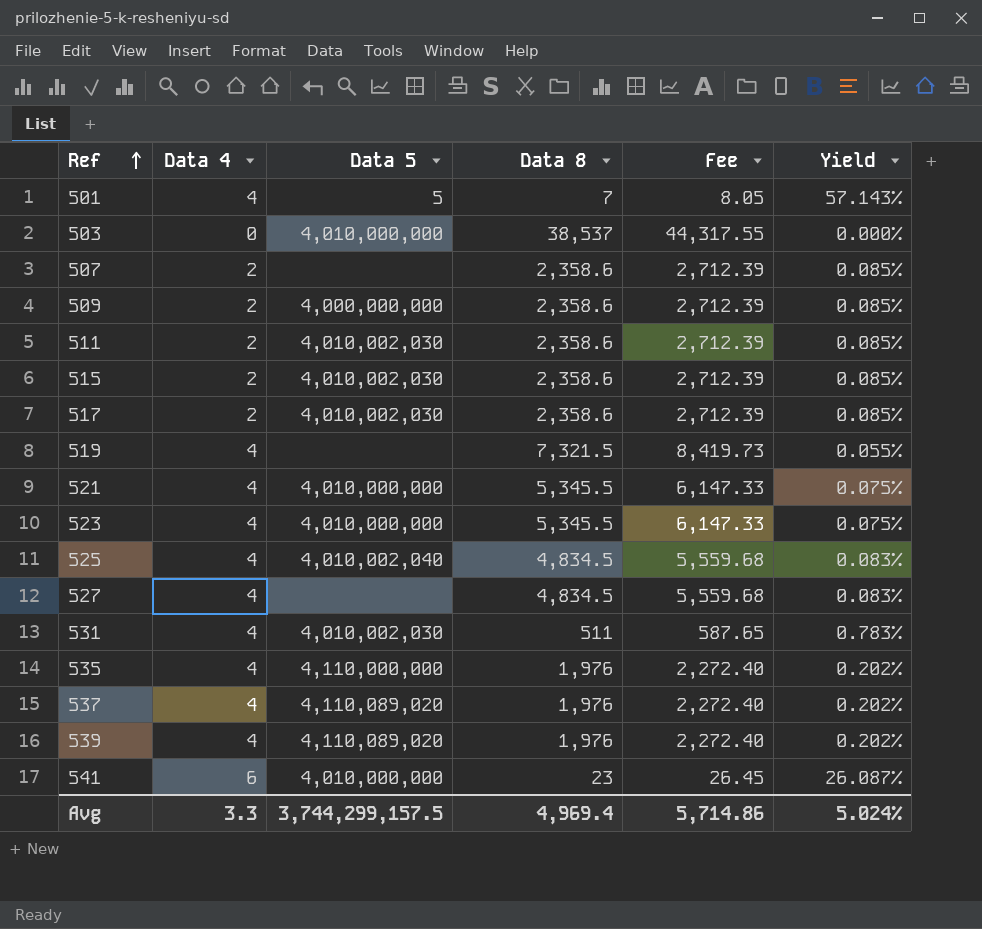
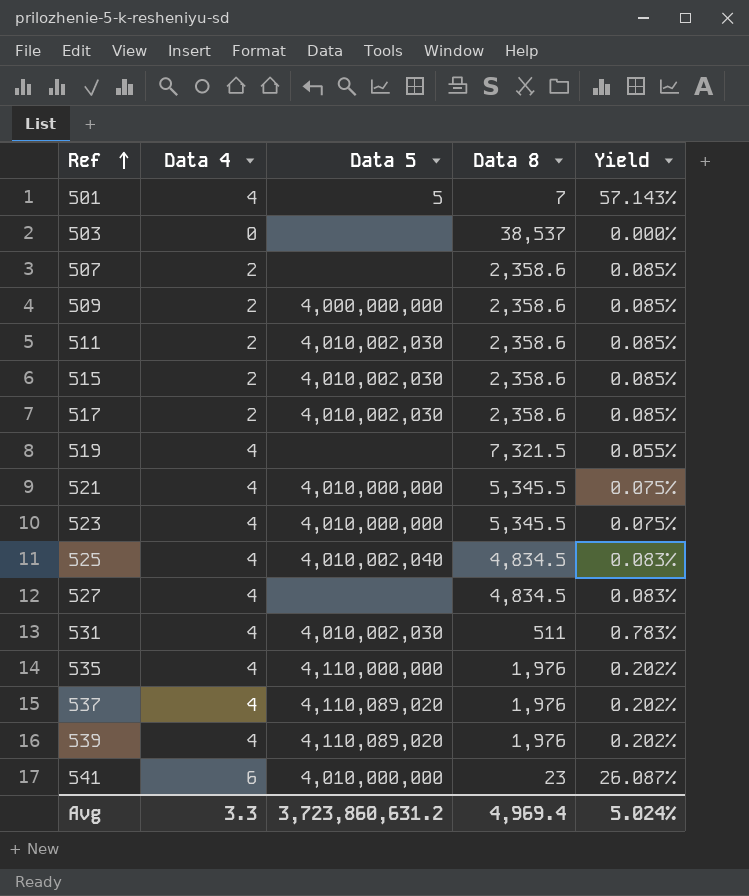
column Fee | formula: [Data 8] * 1.15 -> none
503 | Data 5: 4,010,000,000 -> none
Avg | Data 5: 3,744,299,157.5 -> 3,723,860,631.2

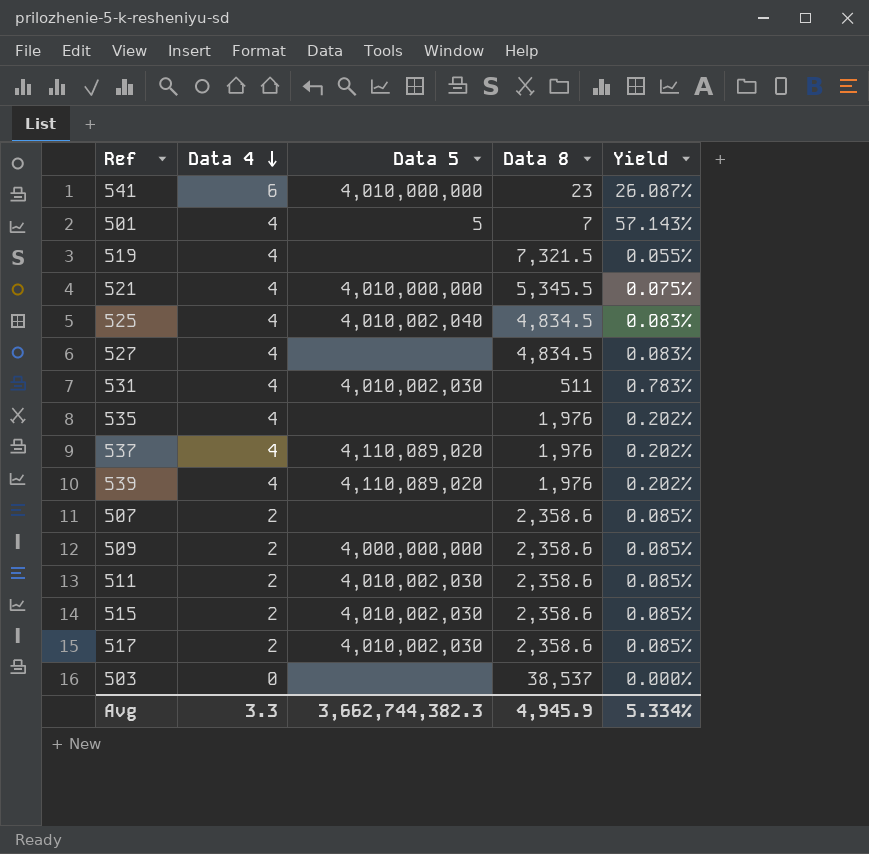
row order: Ref ascending -> Data 4 descending
row 523: 4 | 4,010,000,000 | 5,345.5 | 0.075% -> none
535 | Data 5: 4,110,000,000 -> none
Avg | Data 5: 3,723,860,631.2 -> 3,662,744,382.3
Avg | Data 8: 4,969.4 -> 4,945.9
Avg | Yield: 5.024% -> 5.334%

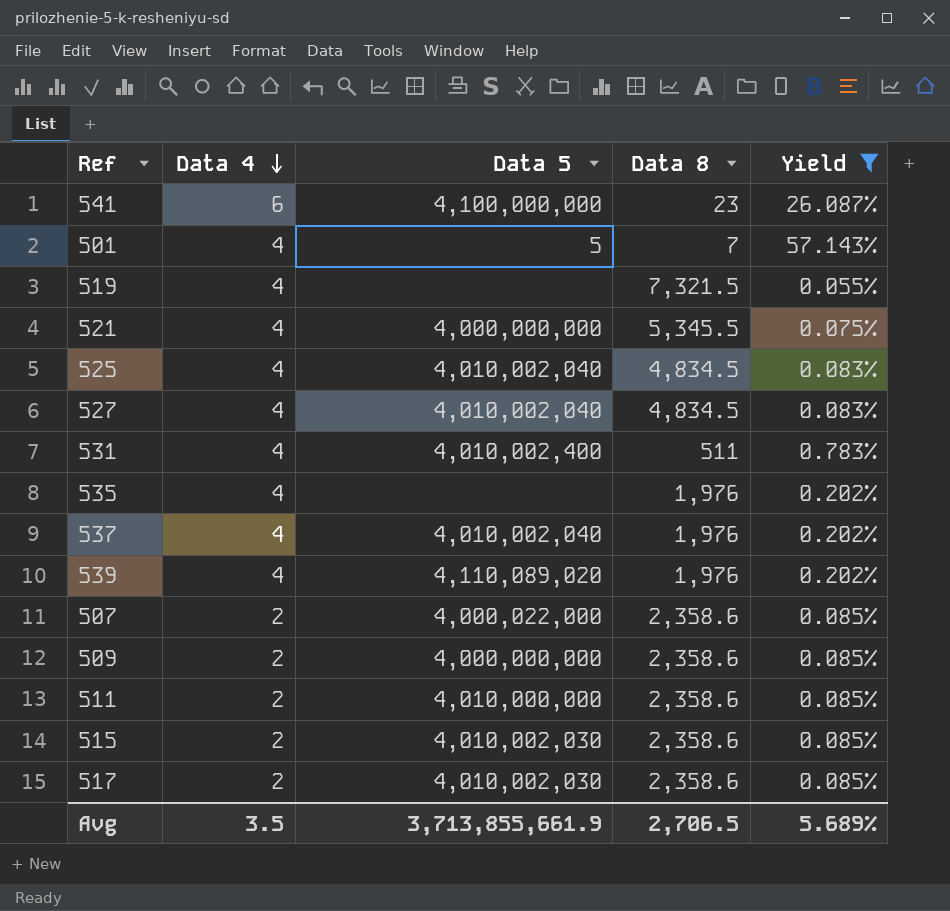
filter: none -> Yield != 0.000%
541 | Data 5: 4,010,000,000 -> 4,100,000,000
521 | Data 5: 4,010,000,000 -> 4,000,000,000
527 | Data 5: none -> 4,010,002,040
531 | Data 5: 4,010,002,030 -> 4,010,002,400
537 | Data 5: 4,110,089,020 -> 4,010,002,040
507 | Data 5: none -> 4,000,022,000
511 | Data 5: 4,010,002,030 -> 4,010,000,000
Avg | Data 4: 3.3 -> 3.5
Avg | Data 5: 3,662,744,382.3 -> 3,713,855,661.9
Avg | Data 8: 4,945.9 -> 2,706.5
Avg | Yield: 5.334% -> 5.689%

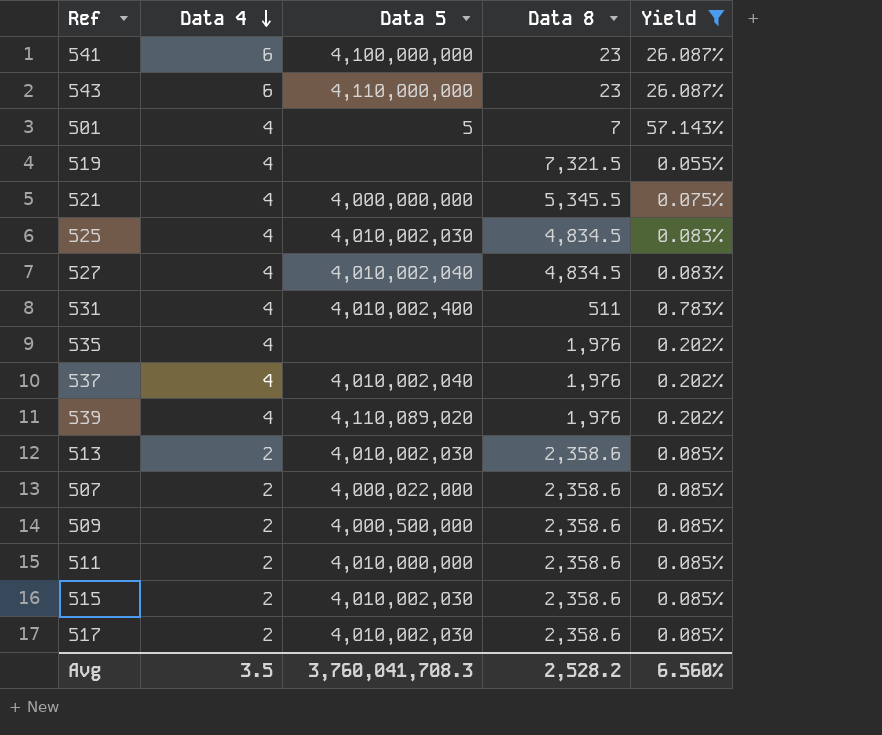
row 543: none -> 6 | 4,110,000,000 | 23 | 26.087%
525 | Data 5: 4,010,002,040 -> 4,010,002,030
row 513: none -> 2 | 4,010,002,030 | 2,358.6 | 0.085%
509 | Data 5: 4,000,000,000 -> 4,000,500,000
Avg | Data 5: 3,713,855,661.9 -> 3,760,041,708.3
Avg | Data 8: 2,706.5 -> 2,528.2
Avg | Yield: 5.689% -> 6.560%

